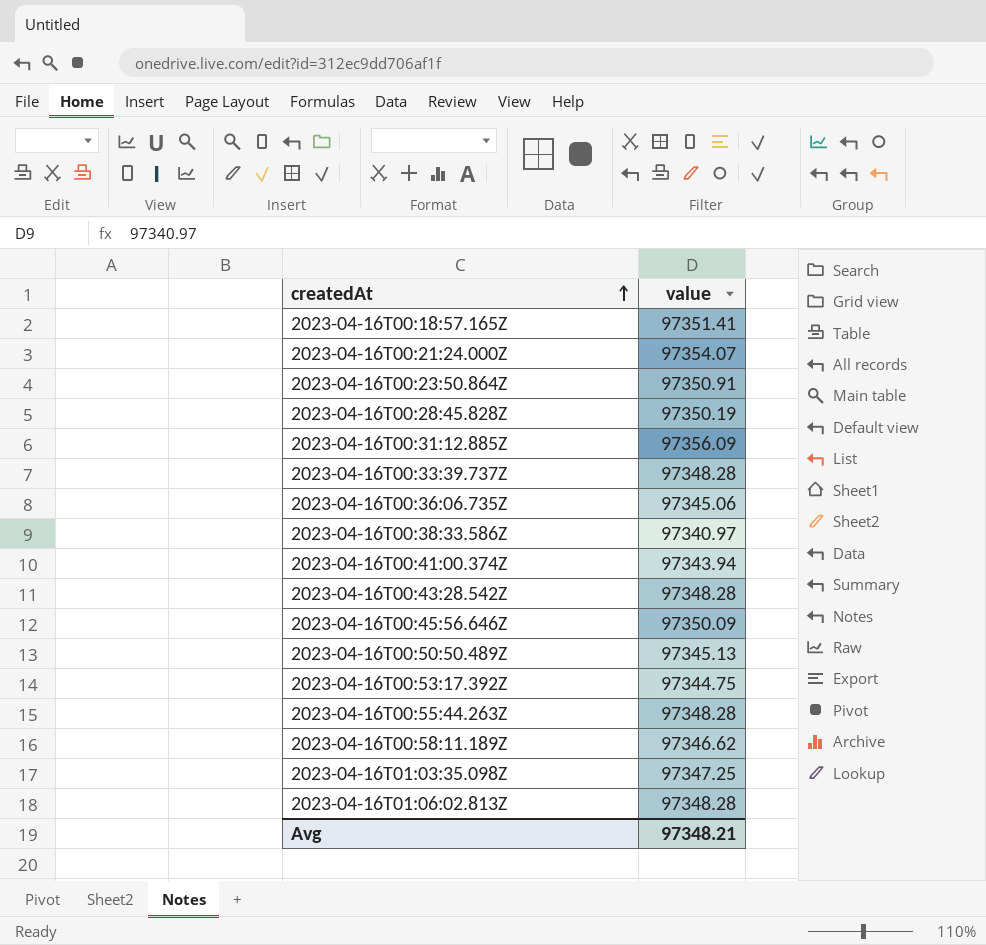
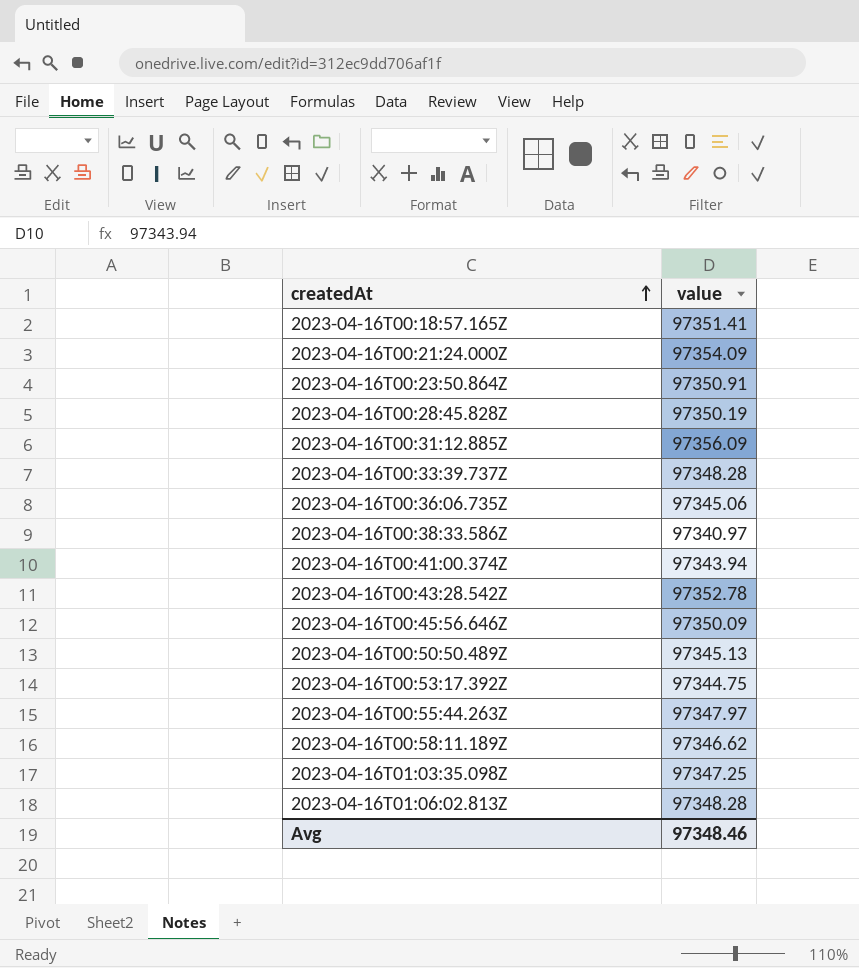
2023-04-16T00:21:24.000Z | value: 97354.07 -> 97354.09
2023-04-16T00:43:28.542Z | value: 97348.28 -> 97352.78
2023-04-16T00:55:44.263Z | value: 97348.28 -> 97347.97
Avg | value: 97348.21 -> 97348.46

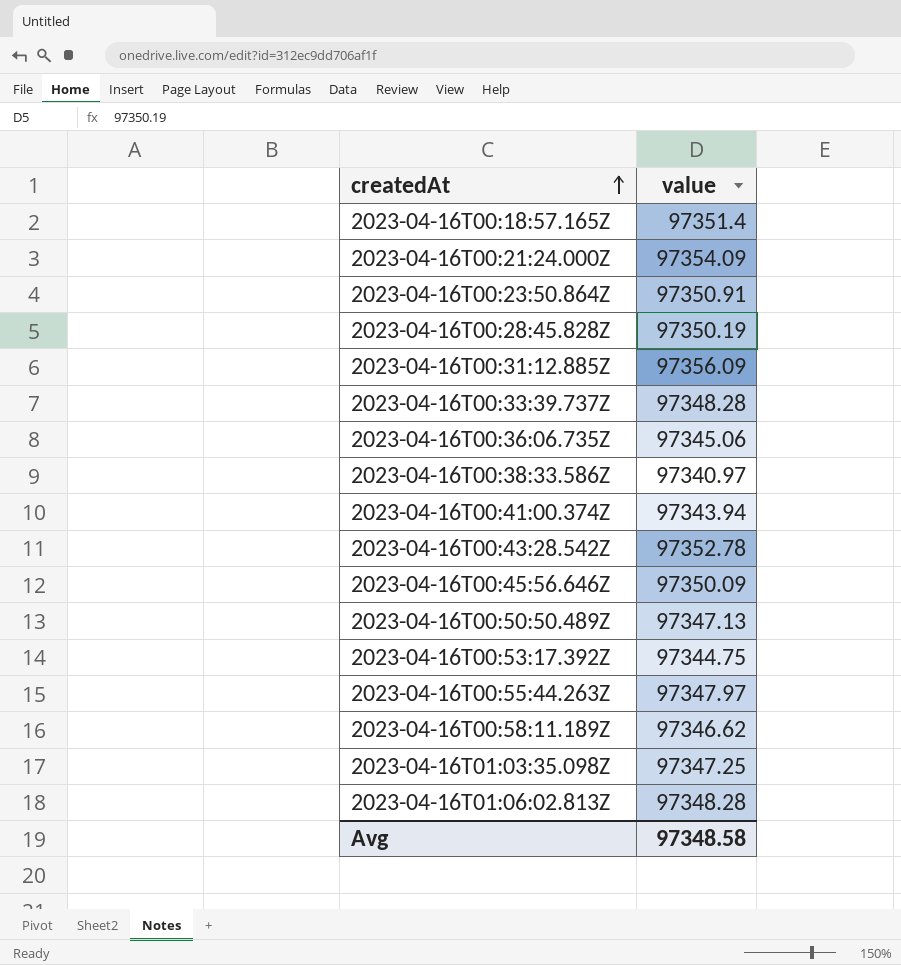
2023-04-16T00:18:57.165Z | value: 97351.41 -> 97351.4
2023-04-16T00:50:50.489Z | value: 97345.13 -> 97347.13
Avg | value: 97348.46 -> 97348.58

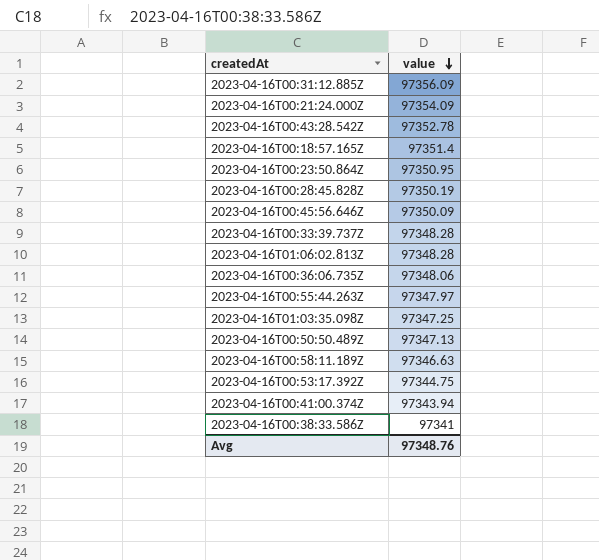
row order: createdAt ascending -> value descending
2023-04-16T00:23:50.864Z | value: 97350.91 -> 97350.95
2023-04-16T00:36:06.735Z | value: 97345.06 -> 97348.06
2023-04-16T00:58:11.189Z | value: 97346.62 -> 97346.63
2023-04-16T00:38:33.586Z | value: 97340.97 -> 97341
Avg | value: 97348.58 -> 97348.76

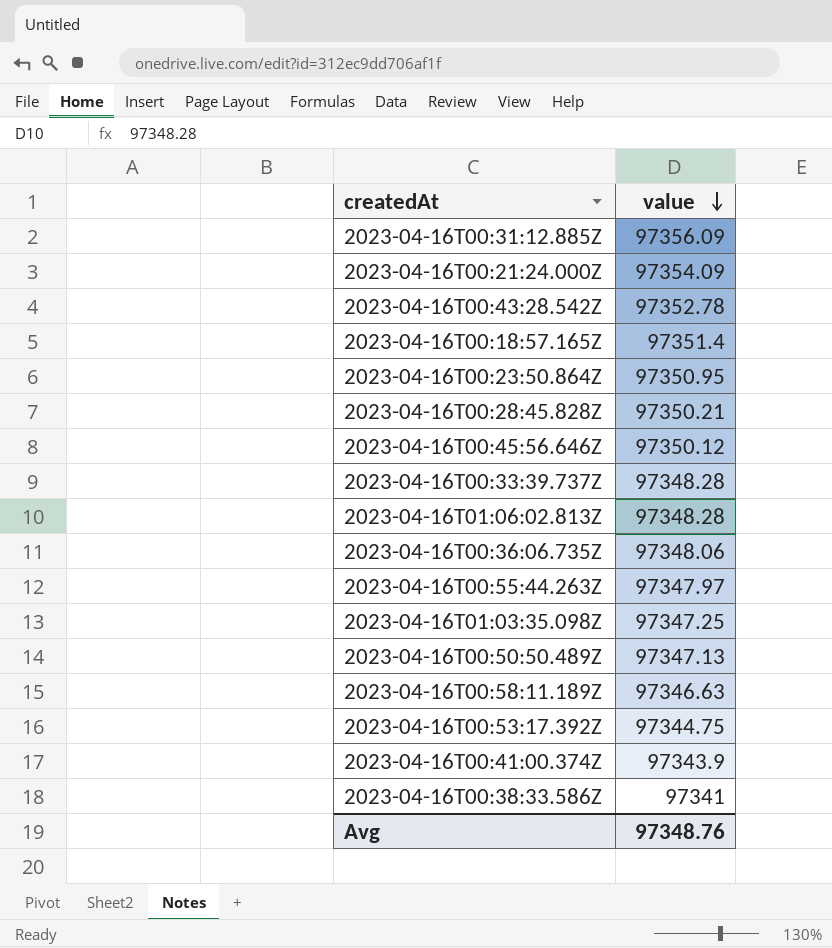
2023-04-16T00:28:45.828Z | value: 97350.19 -> 97350.21
2023-04-16T00:45:56.646Z | value: 97350.09 -> 97350.12
2023-04-16T00:41:00.374Z | value: 97343.94 -> 97343.9

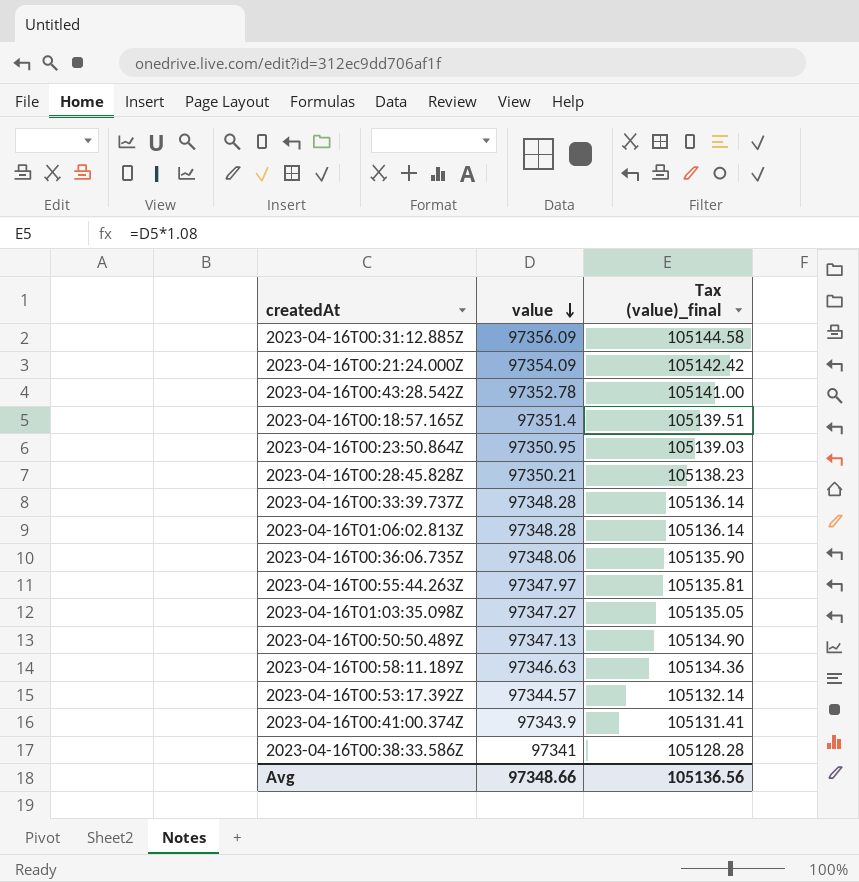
column Tax (value)_final | formula: none -> [value] * 1.08
row 2023-04-16T00:45:56.646Z: 97350.12 -> none
2023-04-16T01:03:35.098Z | value: 97347.25 -> 97347.27
2023-04-16T00:53:17.392Z | value: 97344.75 -> 97344.57
Avg | value: 97348.76 -> 97348.66

